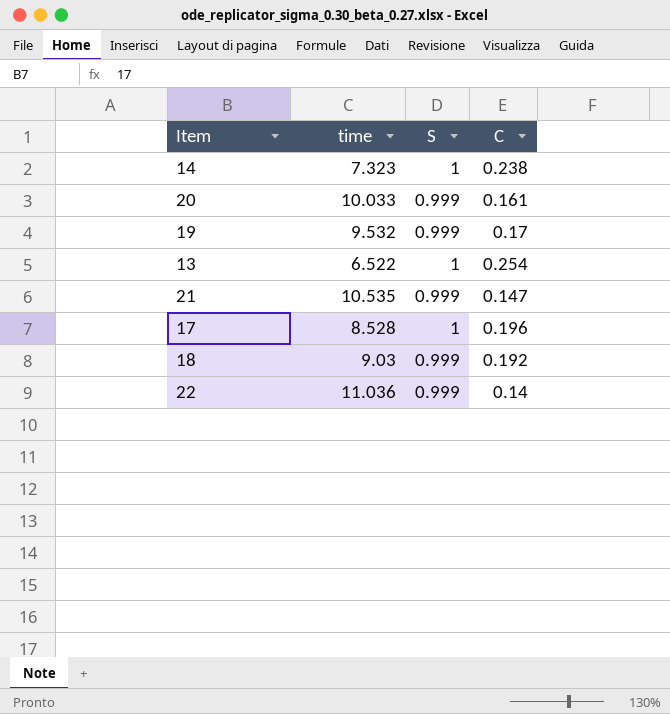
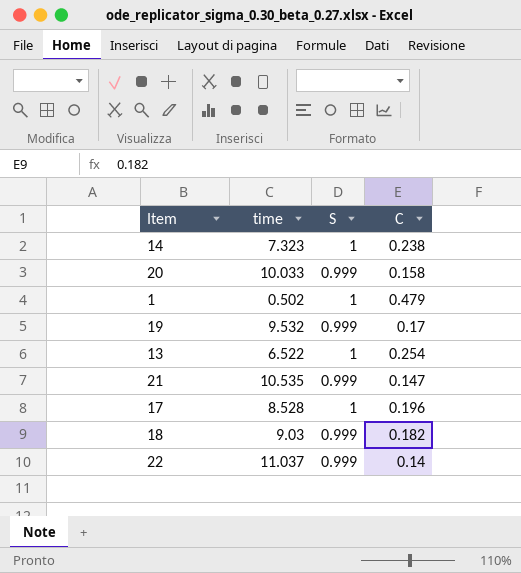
20 | C: 0.161 -> 0.158
row 1: none -> 0.502 | 1 | 0.479
18 | C: 0.192 -> 0.182
22 | time: 11.036 -> 11.037

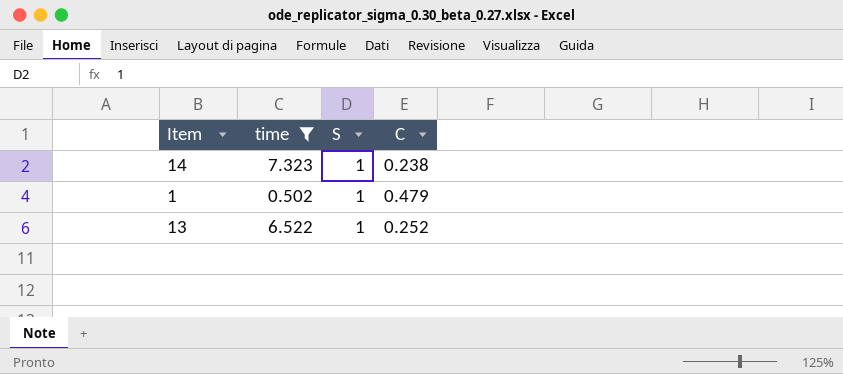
filter: none -> time <= 7.323
13 | C: 0.254 -> 0.252

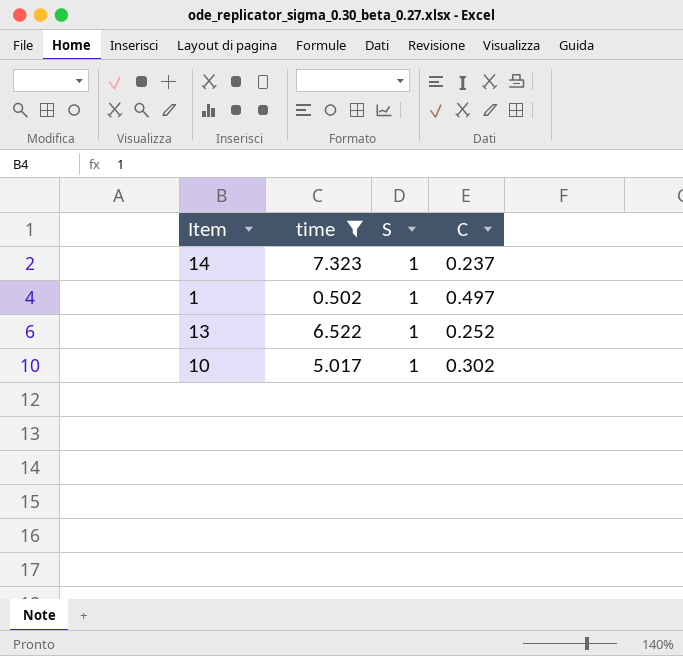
14 | C: 0.238 -> 0.237
1 | C: 0.479 -> 0.497
row 10: none -> 5.017 | 1 | 0.302

